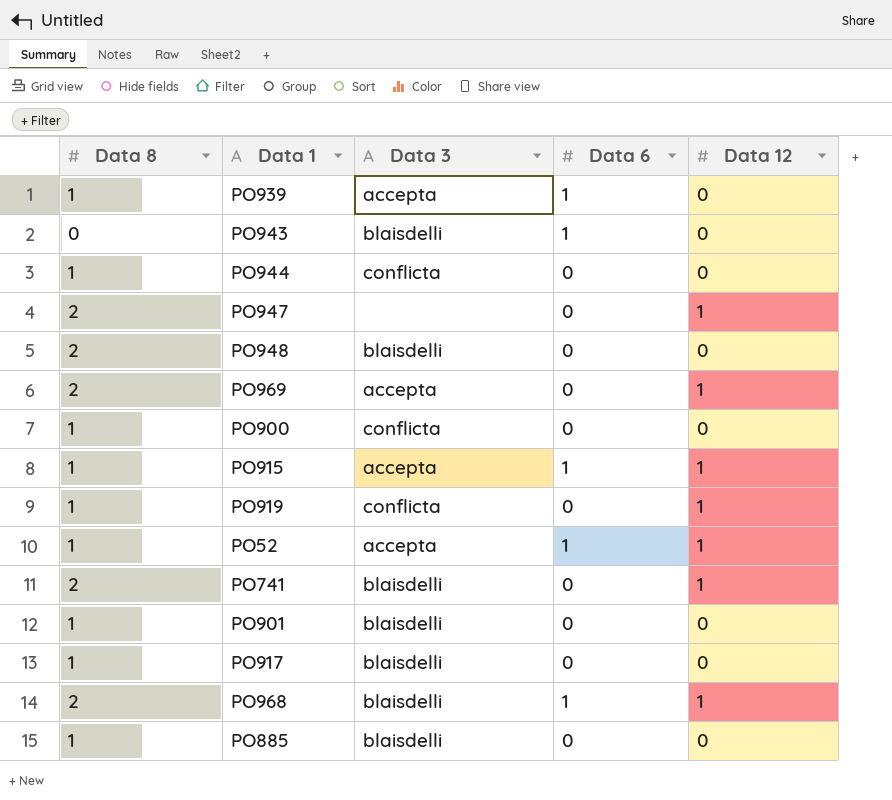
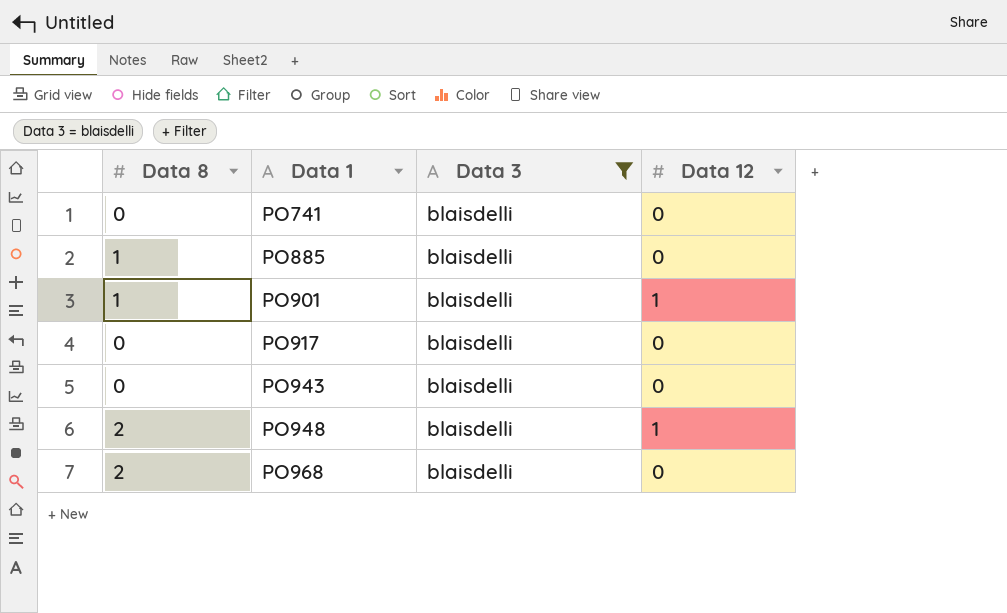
filter: none -> Data 3 = blaisdelli
row order: none -> Data 1 ascending
column Data 6 | position: 4 -> none
PO741 | Data 8: 2 -> 0
PO741 | Data 12: 1 -> 0
PO901 | Data 12: 0 -> 1
PO917 | Data 8: 1 -> 0
PO948 | Data 12: 0 -> 1
PO968 | Data 12: 1 -> 0

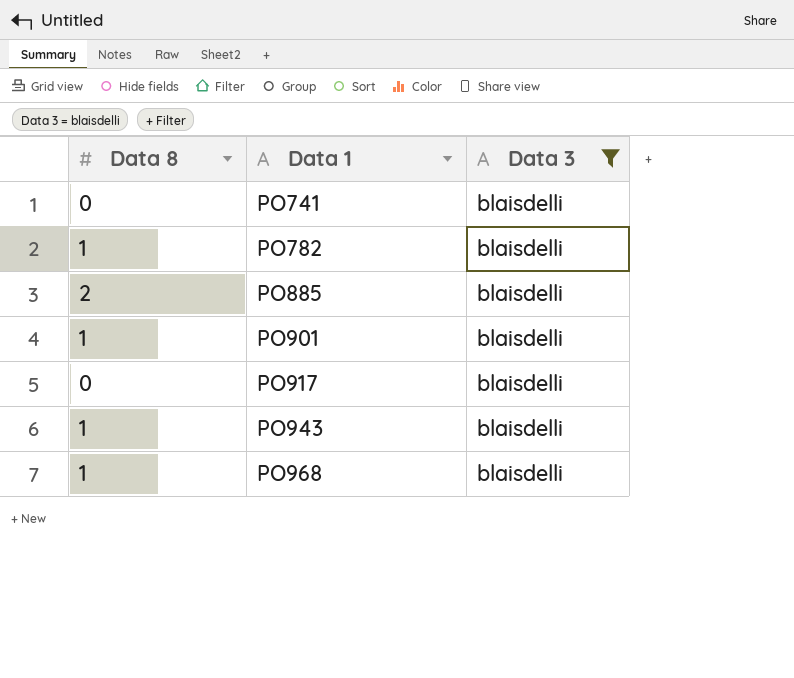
column Data 12 | position: 4 -> none
row PO948: 2 | blaisdelli | 1 -> none
row PO782: none -> 1 | blaisdelli
PO885 | Data 8: 1 -> 2
PO943 | Data 8: 0 -> 1
PO968 | Data 8: 2 -> 1

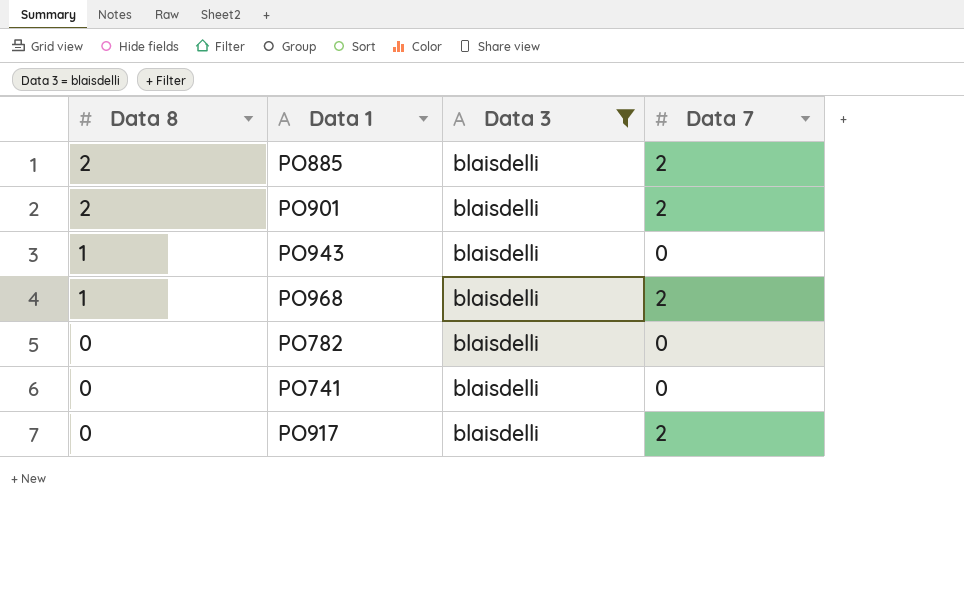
row order: Data 1 ascending -> Data 8 descending
column Data 7 | position: none -> 4
PO901 | Data 8: 1 -> 2
PO782 | Data 8: 1 -> 0

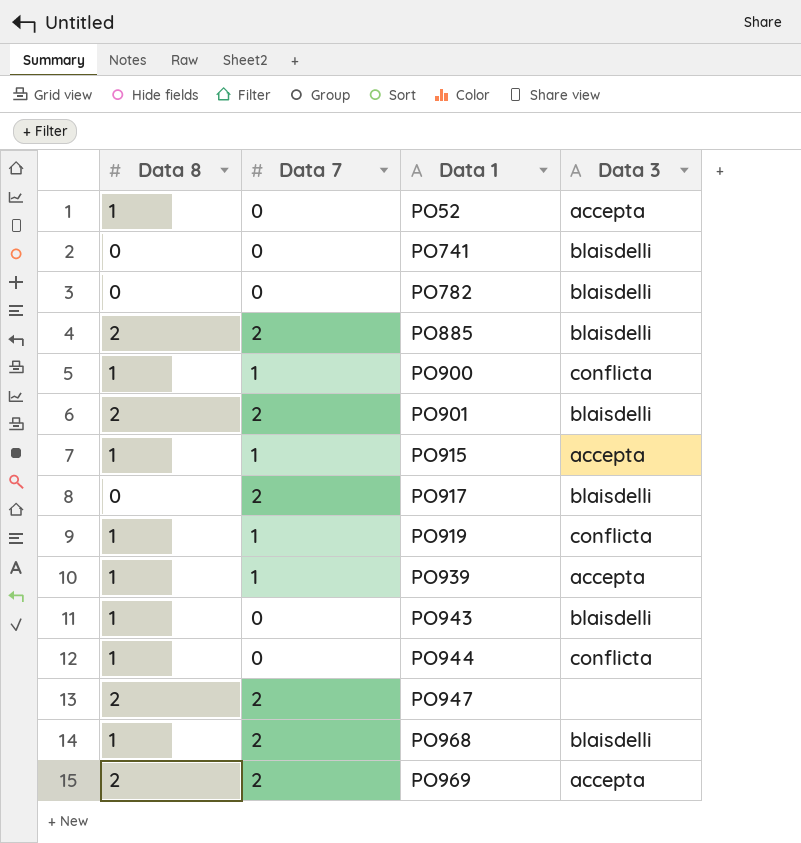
filter: Data 3 = blaisdelli -> none
row order: Data 8 descending -> Data 1 ascending
column Data 7 | position: 4 -> 2

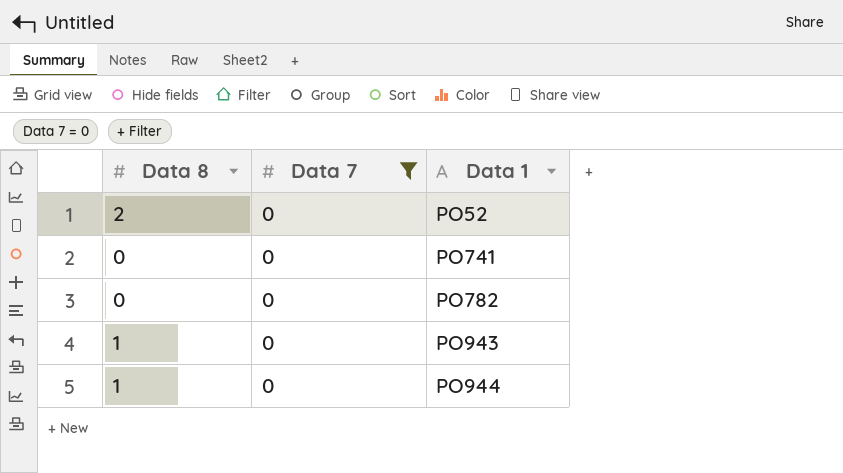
filter: none -> Data 7 = 0
column Data 3 | position: 4 -> none
PO52 | Data 8: 1 -> 2

